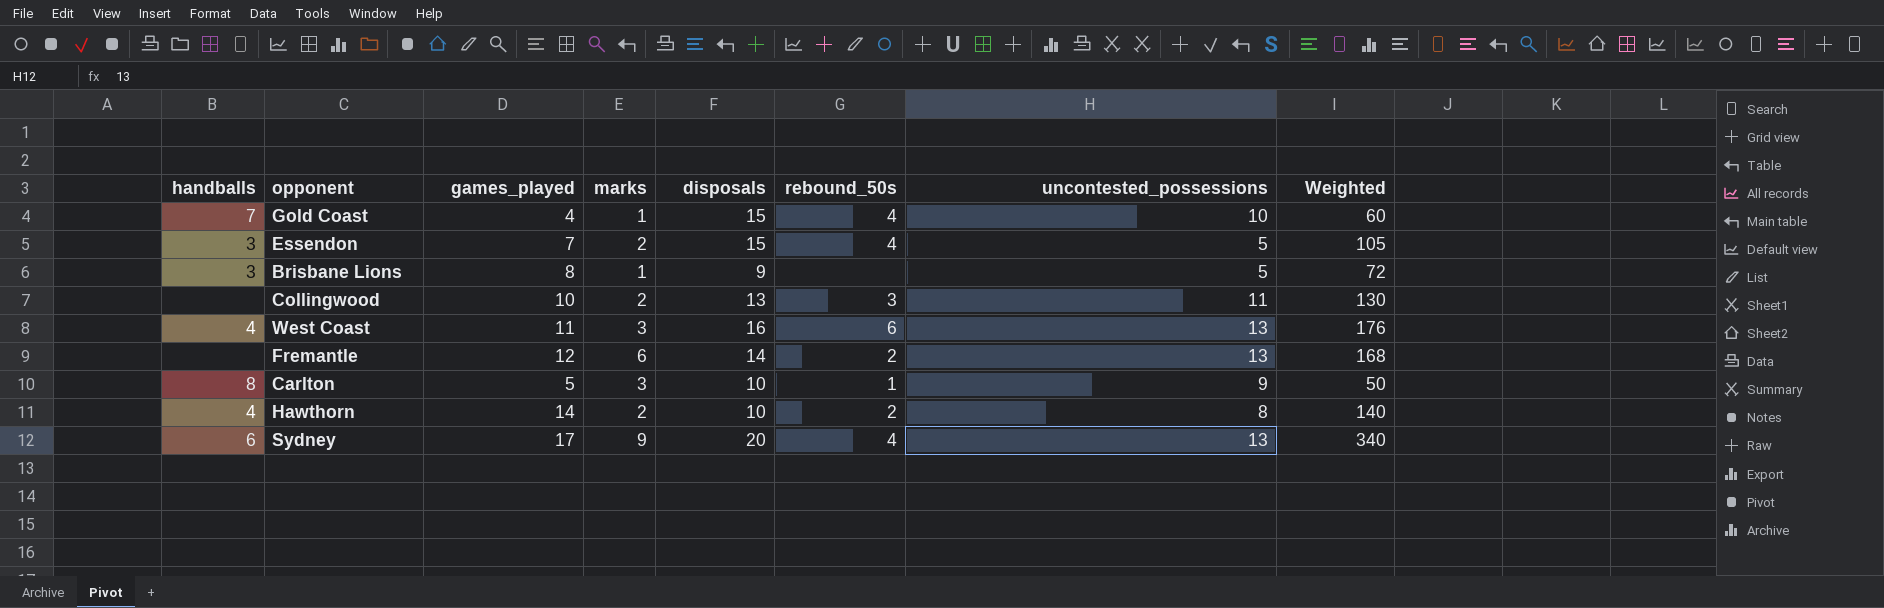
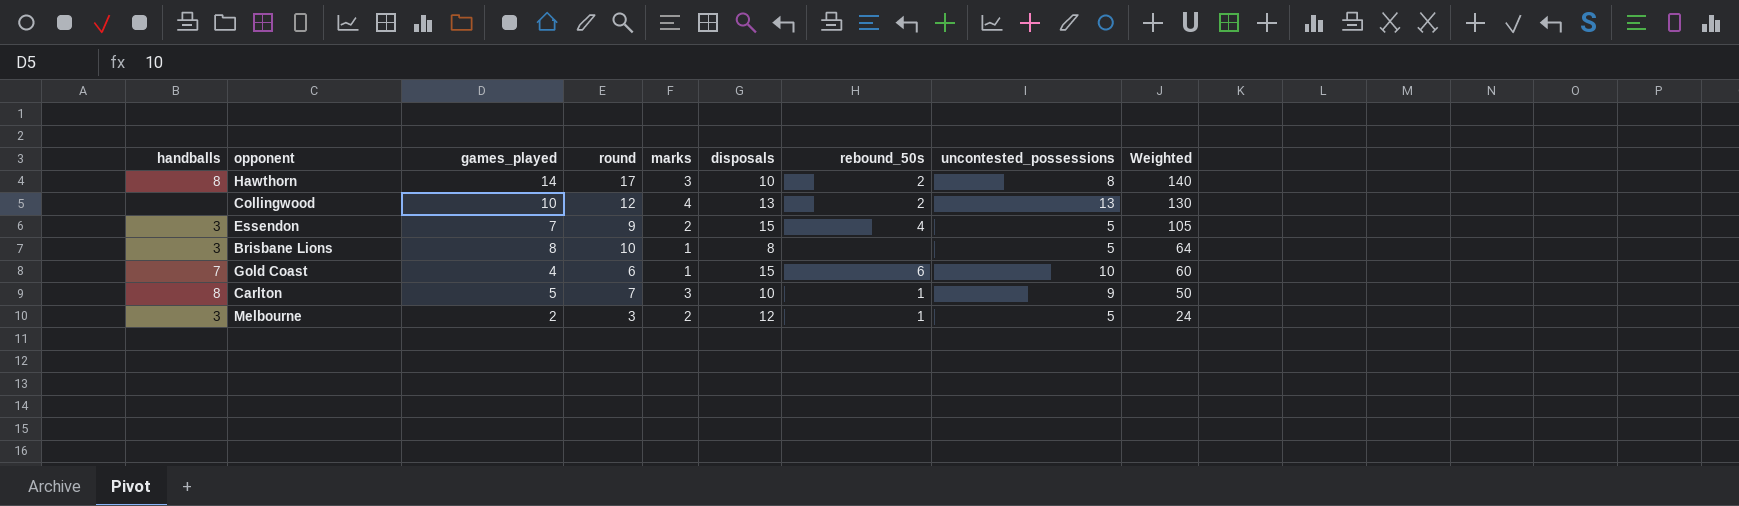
row order: none -> Weighted descending
column round | position: none -> 4
row West Coast: 4 | 11 | 3 | 16 | 6 | 13 | 176 -> none
row Fremantle: none | 12 | 6 | 14 | 2 | 13 | 168 -> none
row Sydney: 6 | 17 | 9 | 20 | 4 | 13 | 340 -> none
Hawthorn | handballs: 4 -> 8
Hawthorn | marks: 2 -> 3
Collingwood | marks: 2 -> 4
Collingwood | rebound_50s: 3 -> 2
Collingwood | uncontested_possessions: 11 -> 13
Brisbane Lions | disposals: 9 -> 8
Brisbane Lions | Weighted: 72 -> 64
Gold Coast | rebound_50s: 4 -> 6
row Melbourne: none -> 3 | 2 | 3 | 2 | 12 | 1 | 5 | 24

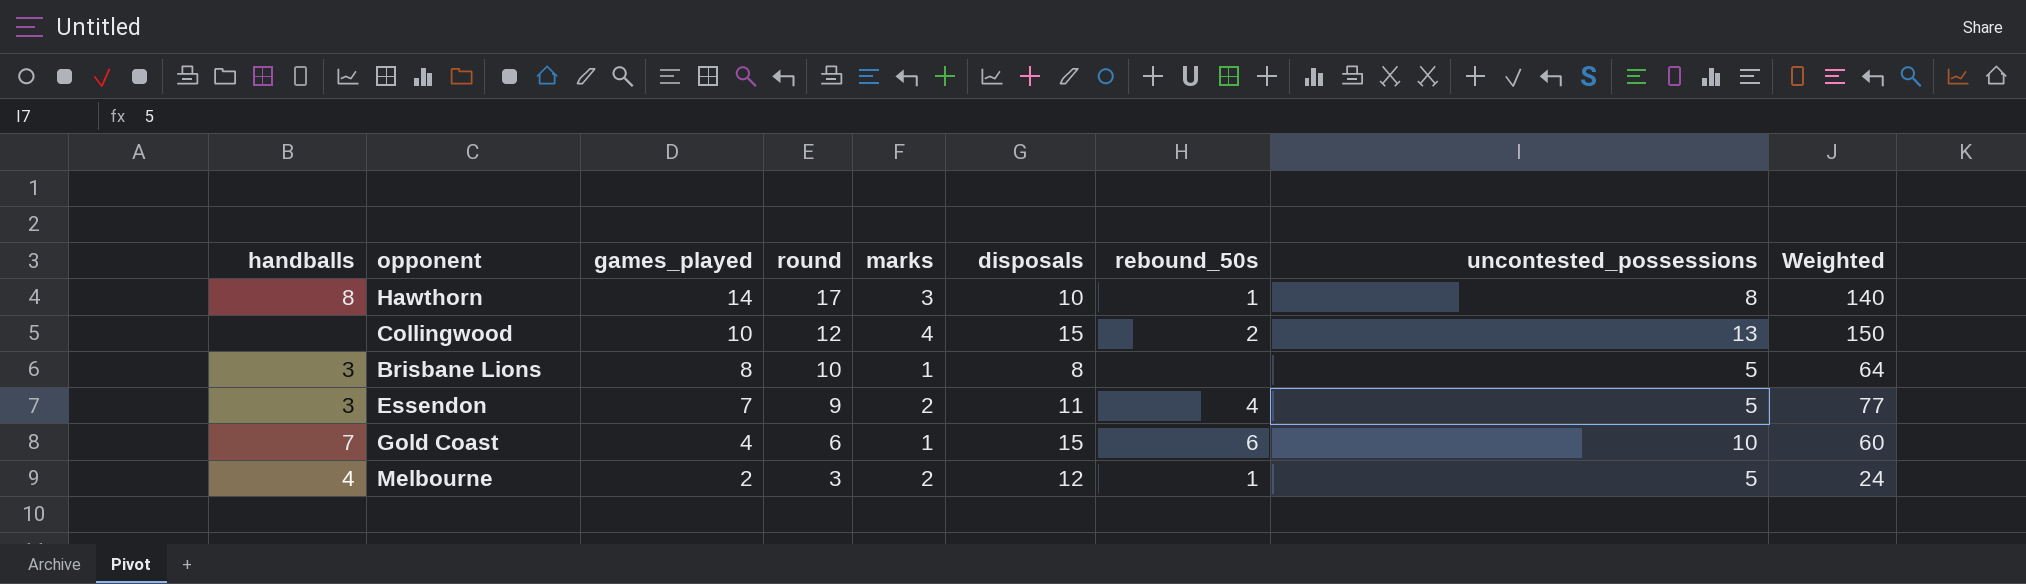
row order: Weighted descending -> games_played descending
row Carlton: 8 | 5 | 7 | 3 | 10 | 1 | 9 | 50 -> none
Hawthorn | rebound_50s: 2 -> 1
Collingwood | disposals: 13 -> 15
Collingwood | Weighted: 130 -> 150
Essendon | disposals: 15 -> 11
Essendon | Weighted: 105 -> 77
Melbourne | handballs: 3 -> 4

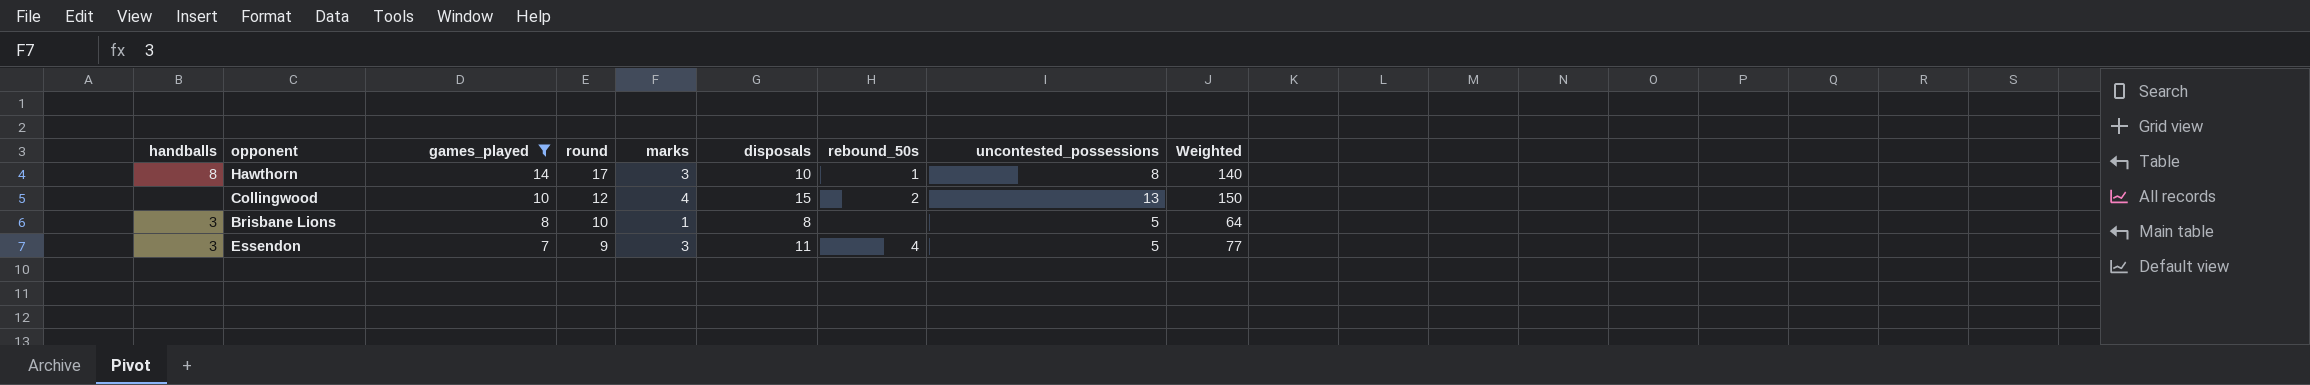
filter: none -> games_played >= 7
Essendon | marks: 2 -> 3

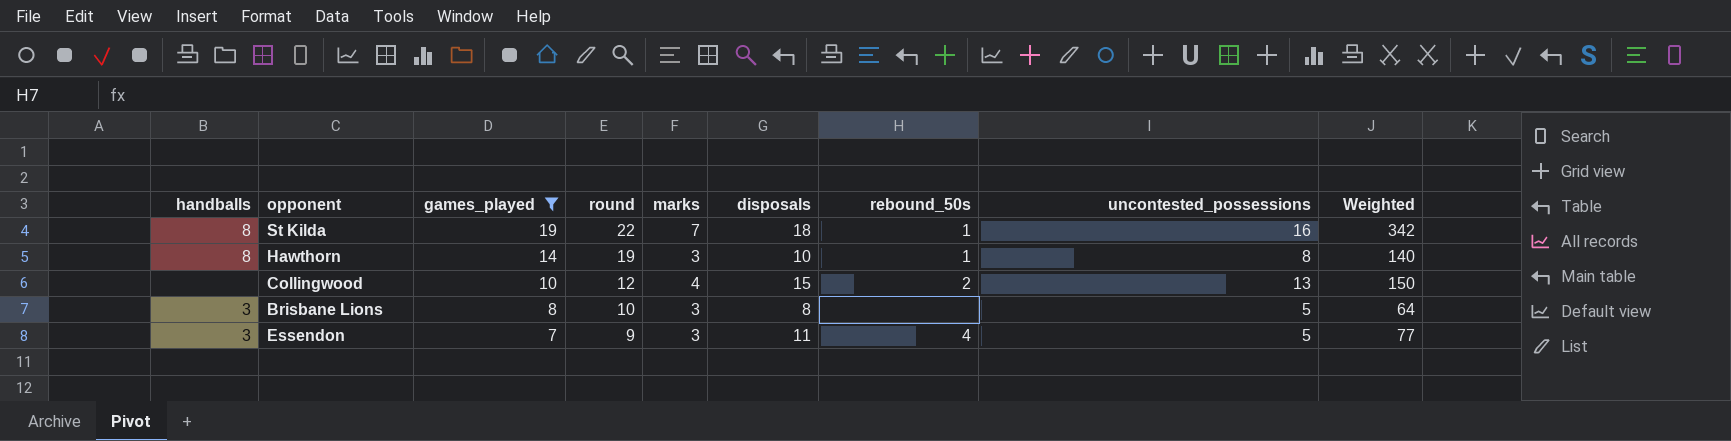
row St Kilda: none -> 8 | 19 | 22 | 7 | 18 | 1 | 16 | 342
Hawthorn | round: 17 -> 19
Brisbane Lions | marks: 1 -> 3

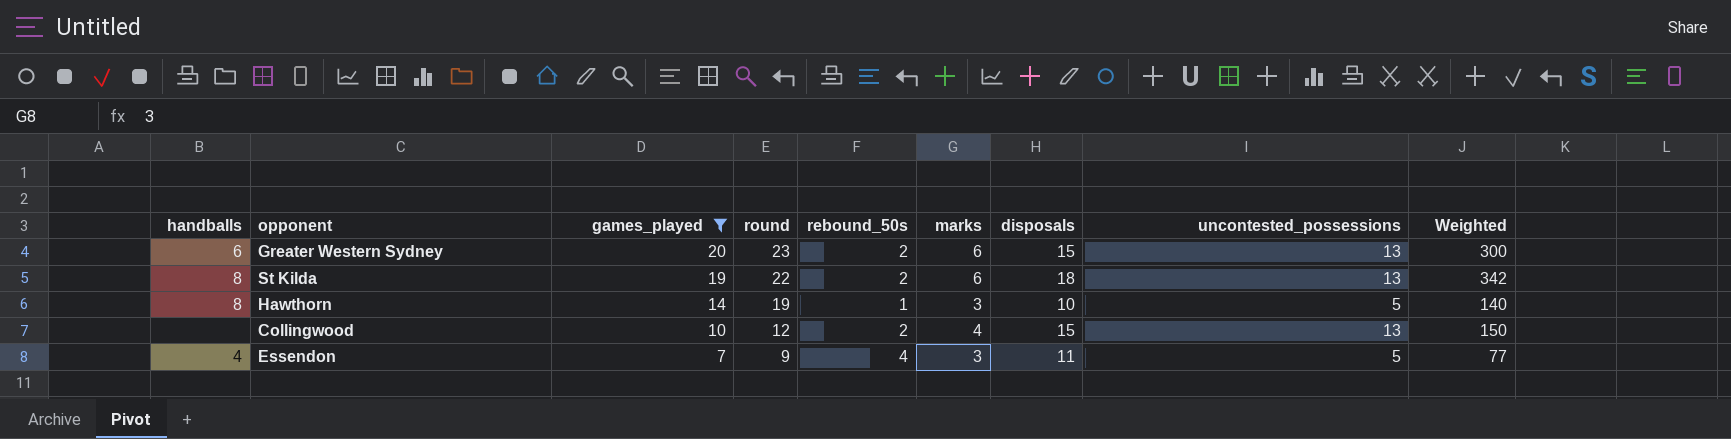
column rebound_50s | position: 7 -> 5
row Brisbane Lions: 3 | 8 | 10 | 3 | 8 | none | 5 | 64 -> none
row Greater Western Sydney: none -> 6 | 20 | 23 | 2 | 6 | 15 | 13 | 300
St Kilda | rebound_50s: 1 -> 2
St Kilda | marks: 7 -> 6
St Kilda | uncontested_possessions: 16 -> 13
Hawthorn | uncontested_possessions: 8 -> 5
Essendon | handballs: 3 -> 4

